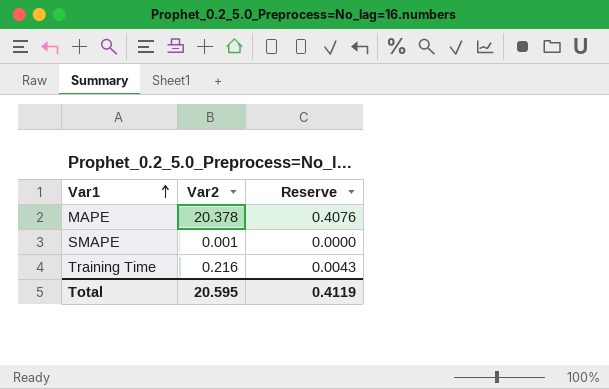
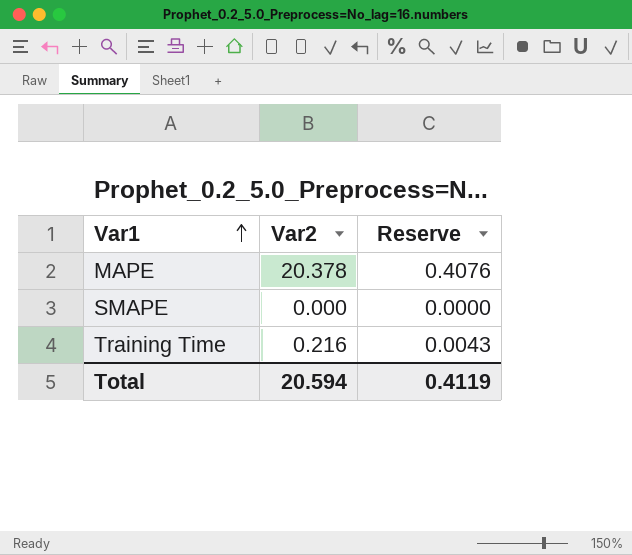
SMAPE | Var2: 0.001 -> 0.000
Total | Var2: 20.595 -> 20.594

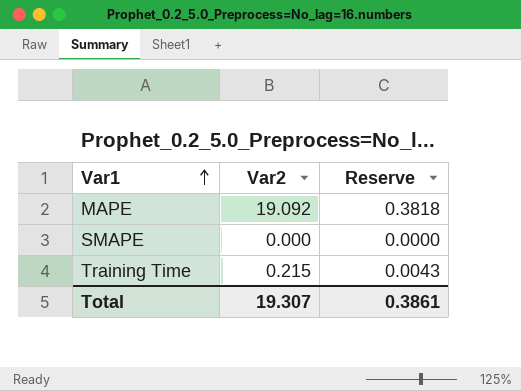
MAPE | Var2: 20.378 -> 19.092
MAPE | Reserve: 0.4076 -> 0.3818
Training Time | Var2: 0.216 -> 0.215
Total | Var2: 20.594 -> 19.307
Total | Reserve: 0.4119 -> 0.3861

